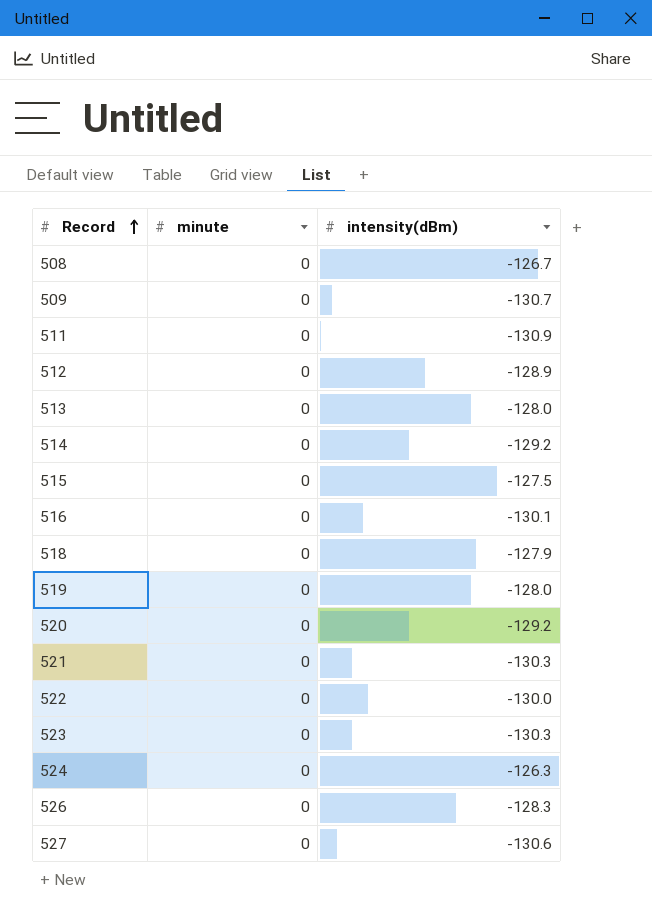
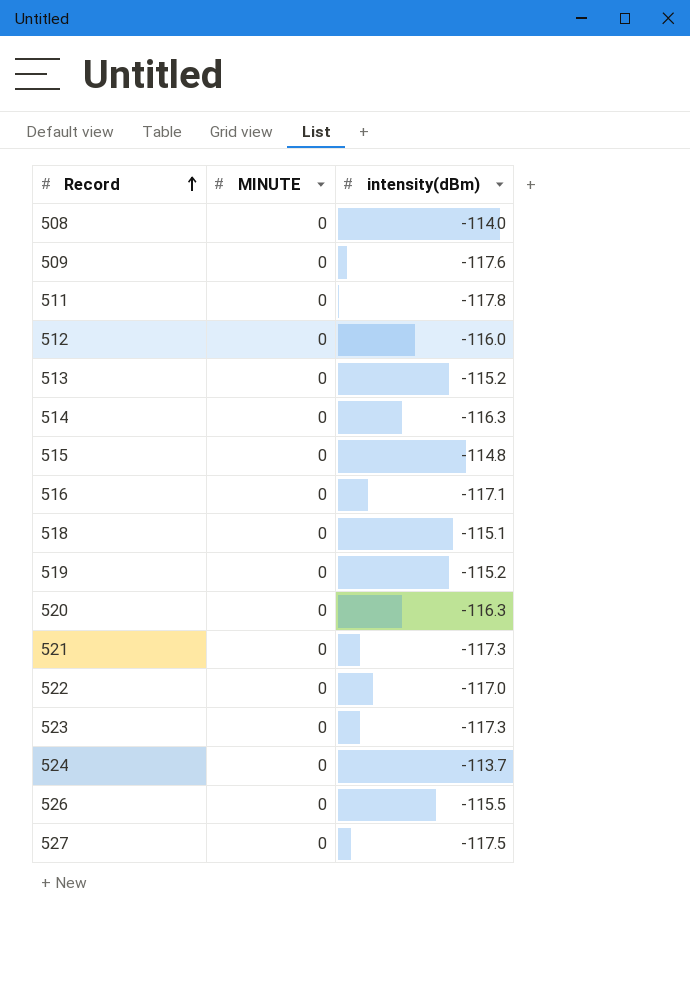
column name: minute -> MINUTE
508 | intensity(dBm): -126.7 -> -114.0
509 | intensity(dBm): -130.7 -> -117.6
511 | intensity(dBm): -130.9 -> -117.8
512 | intensity(dBm): -128.9 -> -116.0
513 | intensity(dBm): -128.0 -> -115.2
514 | intensity(dBm): -129.2 -> -116.3
515 | intensity(dBm): -127.5 -> -114.8
516 | intensity(dBm): -130.1 -> -117.1
518 | intensity(dBm): -127.9 -> -115.1
519 | intensity(dBm): -128.0 -> -115.2
520 | intensity(dBm): -129.2 -> -116.3
521 | intensity(dBm): -130.3 -> -117.3
522 | intensity(dBm): -130.0 -> -117.0
523 | intensity(dBm): -130.3 -> -117.3
524 | intensity(dBm): -126.3 -> -113.7
526 | intensity(dBm): -128.3 -> -115.5
527 | intensity(dBm): -130.6 -> -117.5

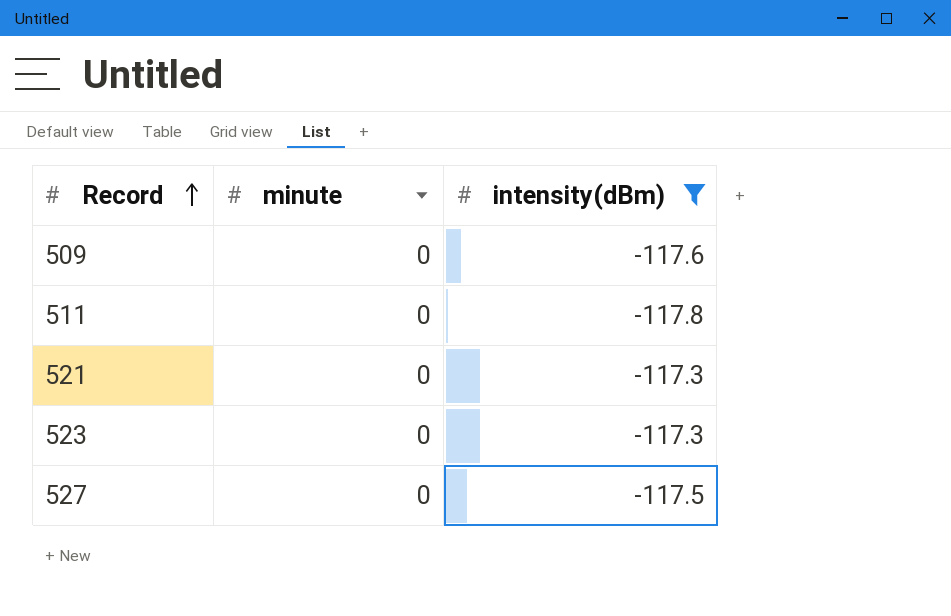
filter: none -> intensity(dBm) <= -117.3
column name: MINUTE -> minute

